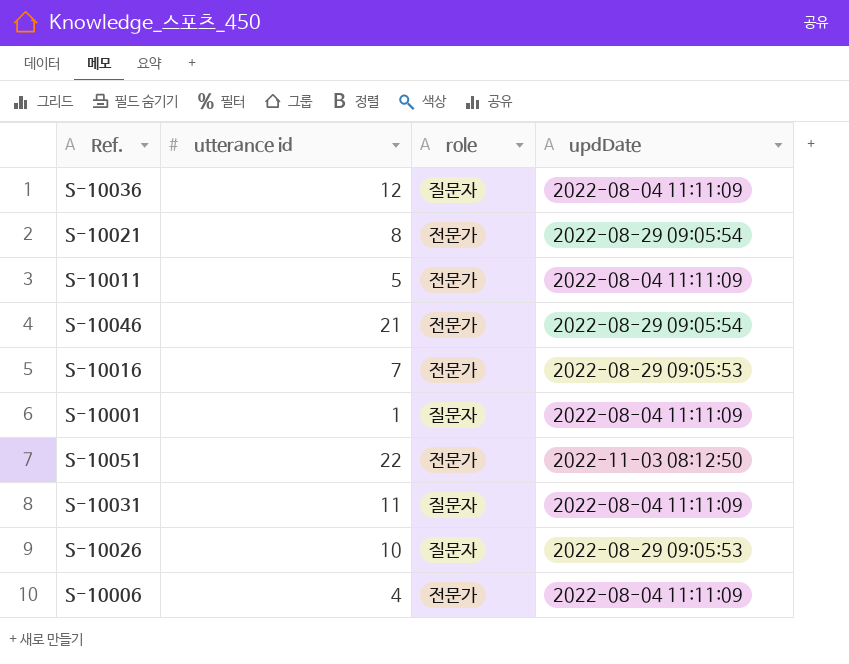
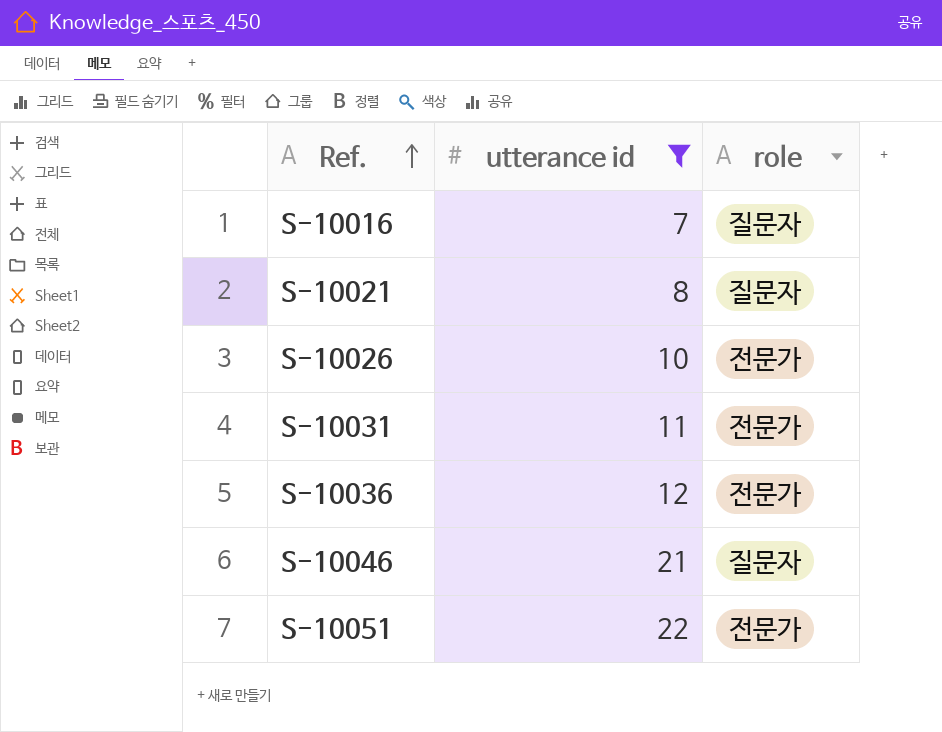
filter: none -> utterance id >= 7
row order: none -> Ref. ascending
column updDate | position: 4 -> none
S-10016 | role: 전문가 -> 질문자
S-10021 | role: 전문가 -> 질문자
S-10026 | role: 질문자 -> 전문가
S-10031 | role: 질문자 -> 전문가
S-10036 | role: 질문자 -> 전문가
S-10046 | role: 전문가 -> 질문자

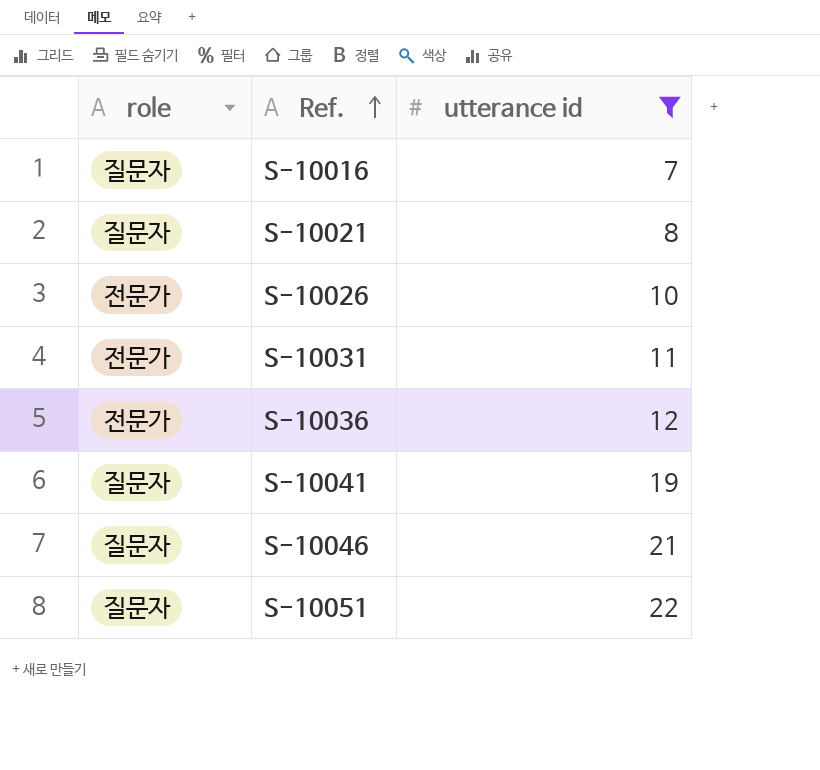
column role | position: 3 -> 1
row S-10041: none -> 질문자 | 19
S-10051 | role: 전문가 -> 질문자

